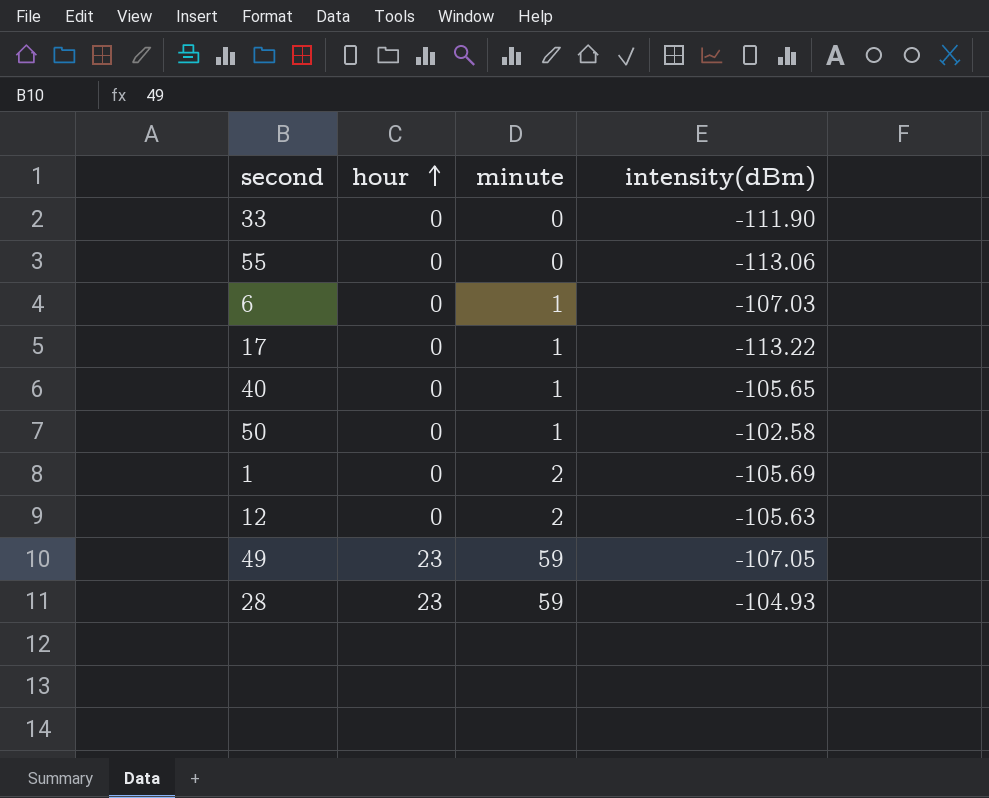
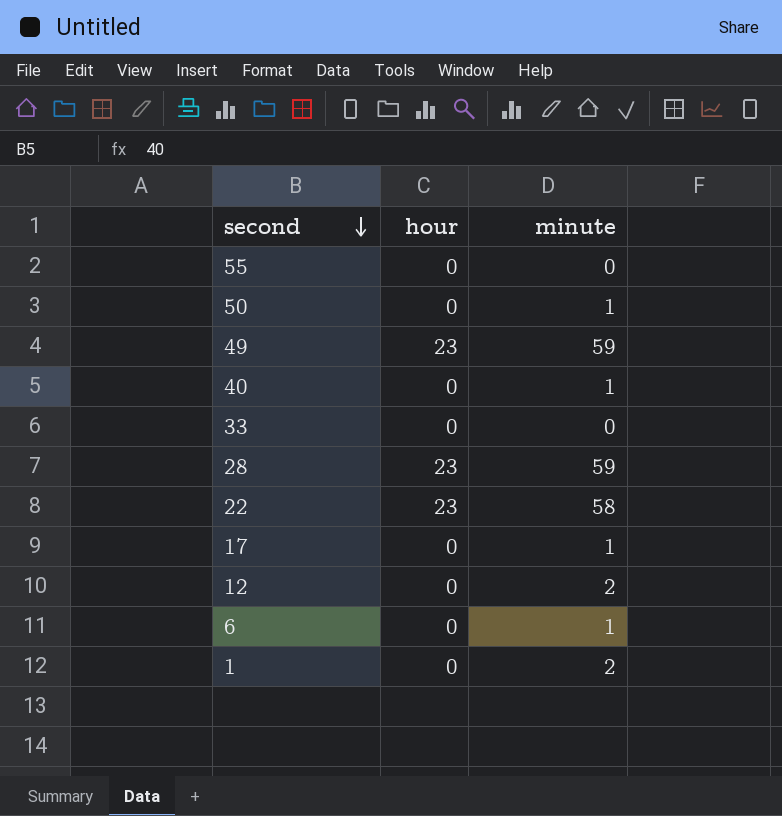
row order: hour ascending -> second descending
column intensity(dBm) | position: 4 -> none
row 22: none -> 23 | 58

